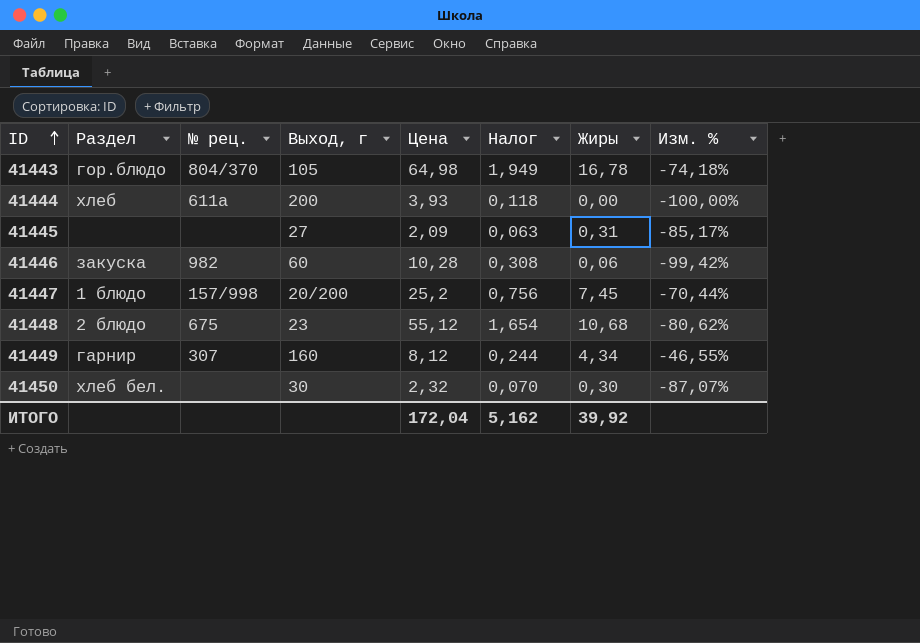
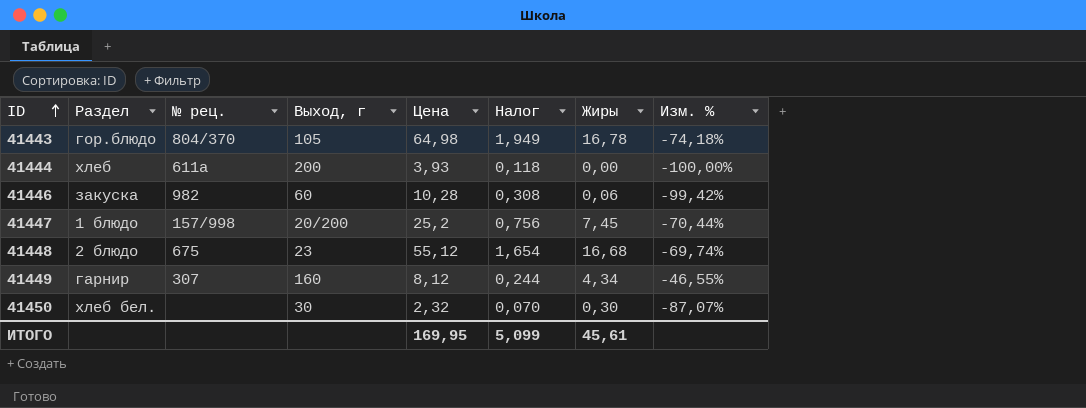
row 41445: none | none | 27 | 2,09 | 0,063 | 0,31 | -85,17% -> none
41448 | Жиры: 10,68 -> 16,68
41448 | Изм. %: -80,62% -> -69,74%
ИТОГО | Цена: 172,04 -> 169,95
ИТОГО | Налог: 5,162 -> 5,099
ИТОГО | Жиры: 39,92 -> 45,61

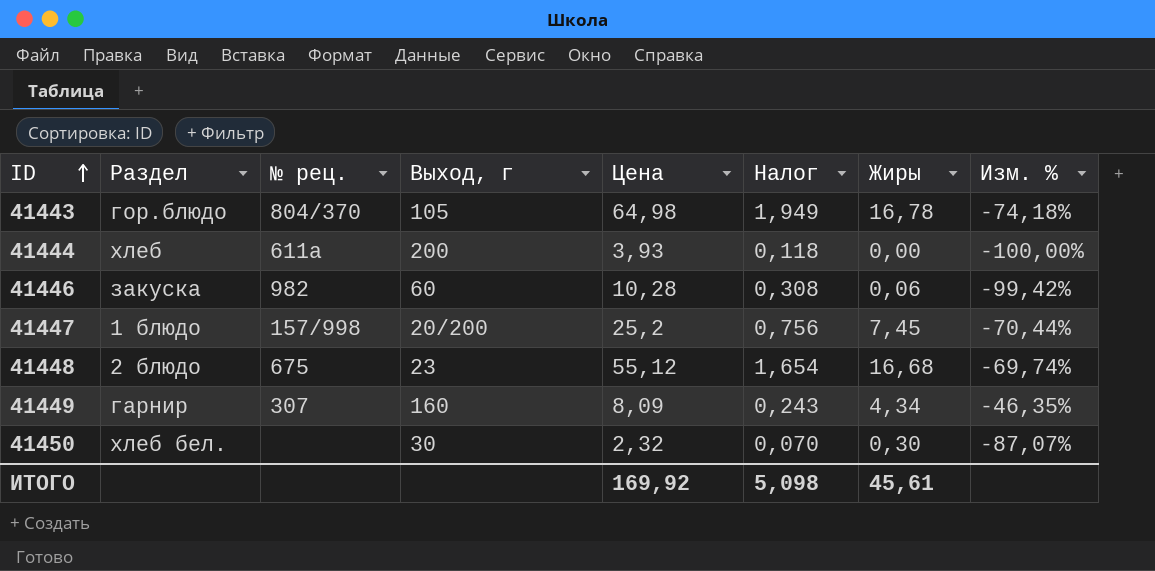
41449 | Цена: 8,12 -> 8,09
41449 | Налог: 0,244 -> 0,243
41449 | Изм. %: -46,55% -> -46,35%
ИТОГО | Цена: 169,95 -> 169,92
ИТОГО | Налог: 5,099 -> 5,098

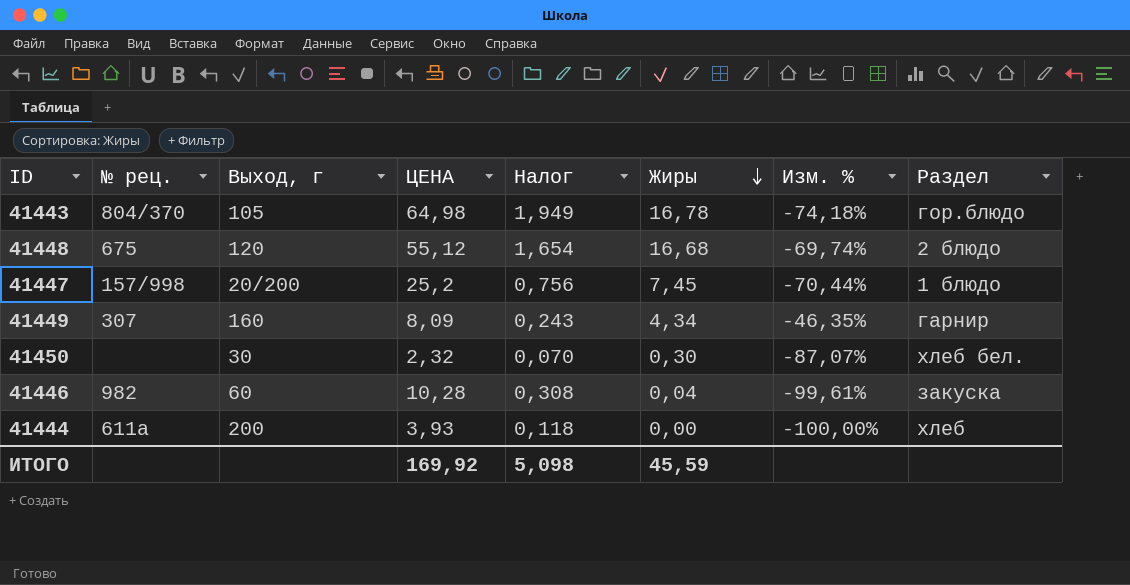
row order: ID ascending -> Жиры descending
column name: Цена -> ЦЕНА
column Раздел | position: 2 -> 8
41448 | Выход, г: 23 -> 120
41446 | Жиры: 0,06 -> 0,04
41446 | Изм. %: -99,42% -> -99,61%
ИТОГО | Жиры: 45,61 -> 45,59

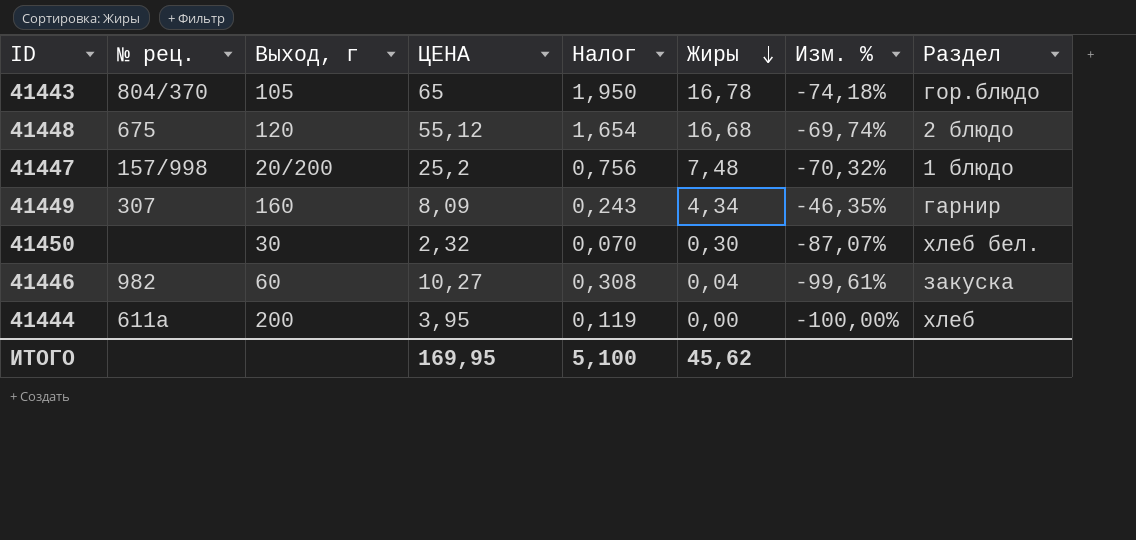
41443 | ЦЕНА: 64,98 -> 65
41443 | Налог: 1,949 -> 1,950
41447 | Жиры: 7,45 -> 7,48
41447 | Изм. %: -70,44% -> -70,32%
41446 | ЦЕНА: 10,28 -> 10,27
41444 | ЦЕНА: 3,93 -> 3,95
41444 | Налог: 0,118 -> 0,119
ИТОГО | ЦЕНА: 169,92 -> 169,95
ИТОГО | Налог: 5,098 -> 5,100
ИТОГО | Жиры: 45,59 -> 45,62

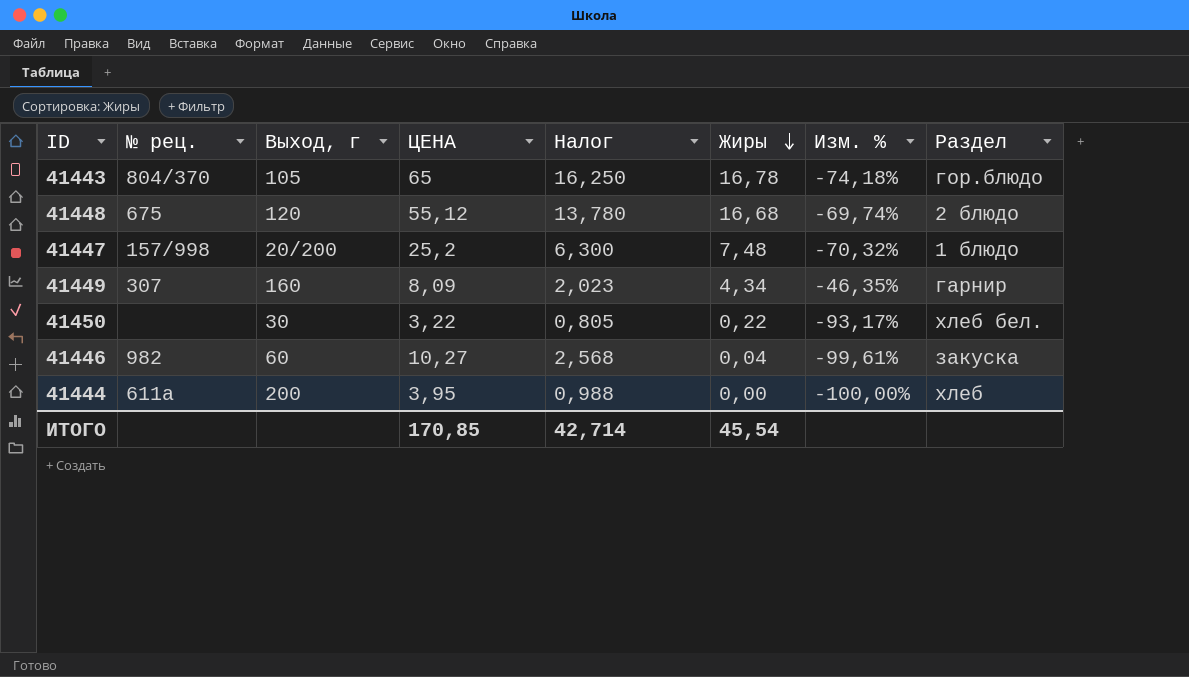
column Налог | formula: [ЦЕНА] * 0,03 -> [ЦЕНА] * 0,25
41450 | ЦЕНА: 2,32 -> 3,22
41450 | Жиры: 0,30 -> 0,22
41450 | Изм. %: -87,07% -> -93,17%
ИТОГО | ЦЕНА: 169,95 -> 170,85
ИТОГО | Налог: 5,100 -> 42,714
ИТОГО | Жиры: 45,62 -> 45,54

